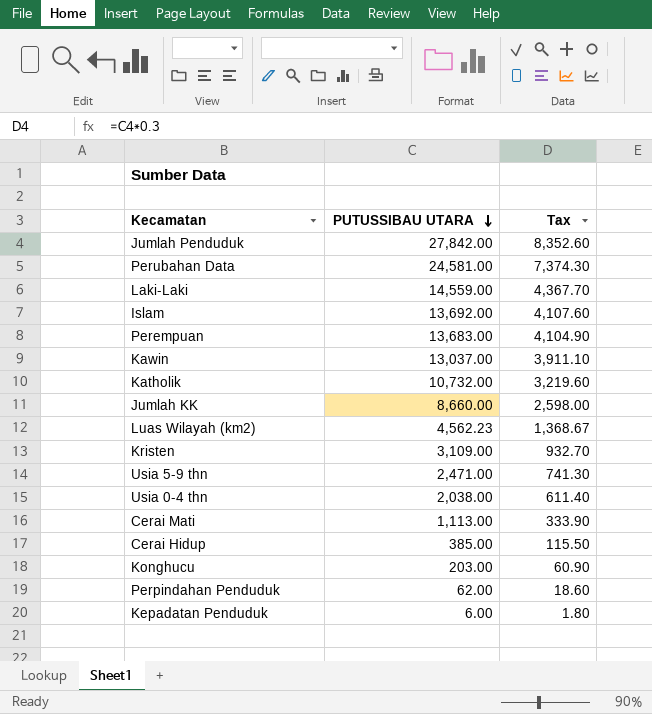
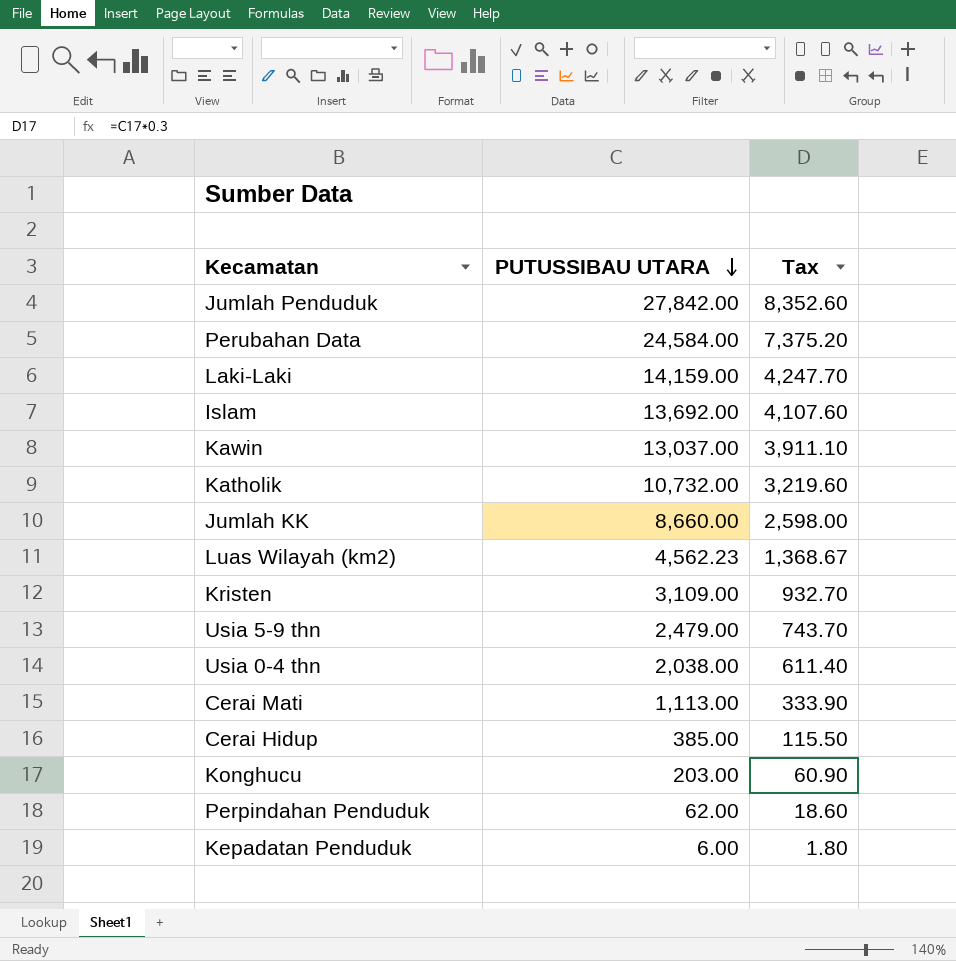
row Perempuan: 13,683.00 | 4,104.90 -> none
Perubahan Data | PUTUSSIBAU UTARA: 24,581.00 -> 24,584.00
Perubahan Data | Tax: 7,374.30 -> 7,375.20
Laki-Laki | PUTUSSIBAU UTARA: 14,559.00 -> 14,159.00
Laki-Laki | Tax: 4,367.70 -> 4,247.70
Usia 5-9 thn | PUTUSSIBAU UTARA: 2,471.00 -> 2,479.00
Usia 5-9 thn | Tax: 741.30 -> 743.70

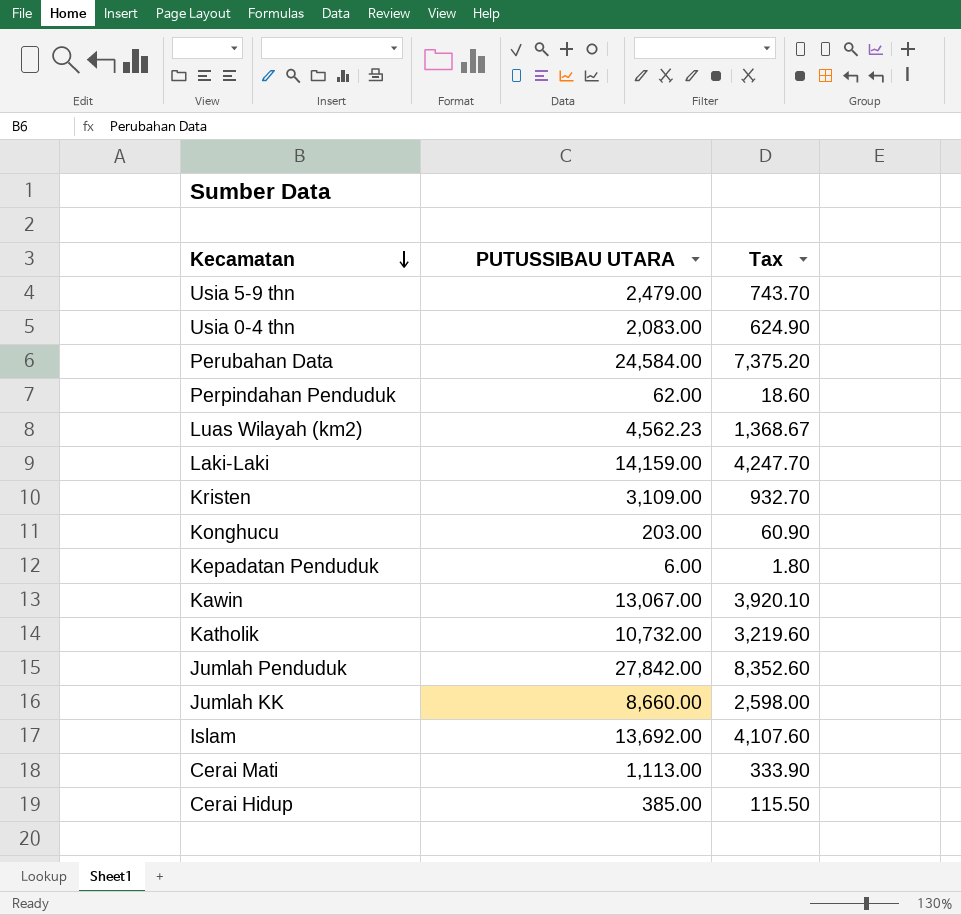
row order: PUTUSSIBAU UTARA descending -> Kecamatan descending
Usia 0-4 thn | PUTUSSIBAU UTARA: 2,038.00 -> 2,083.00
Usia 0-4 thn | Tax: 611.40 -> 624.90
Kawin | PUTUSSIBAU UTARA: 13,037.00 -> 13,067.00
Kawin | Tax: 3,911.10 -> 3,920.10

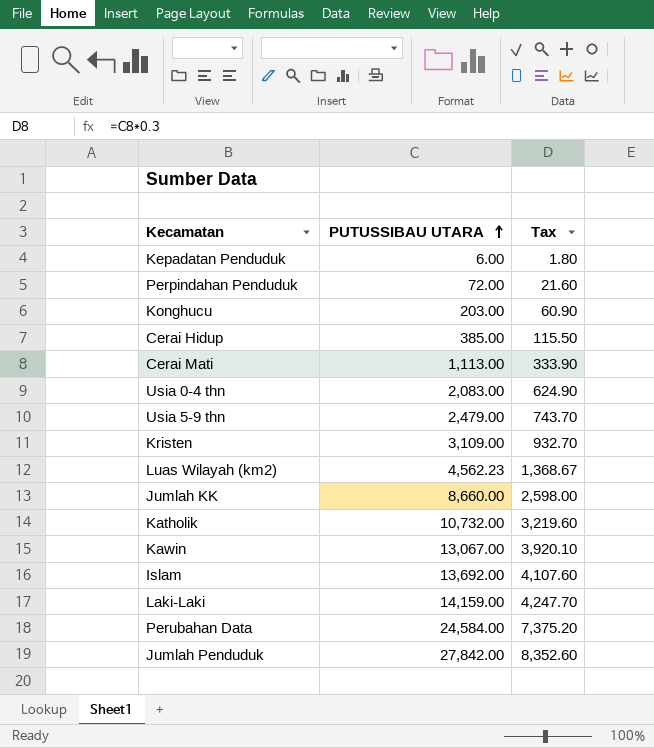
row order: Kecamatan descending -> PUTUSSIBAU UTARA ascending
Perpindahan Penduduk | PUTUSSIBAU UTARA: 62.00 -> 72.00
Perpindahan Penduduk | Tax: 18.60 -> 21.60

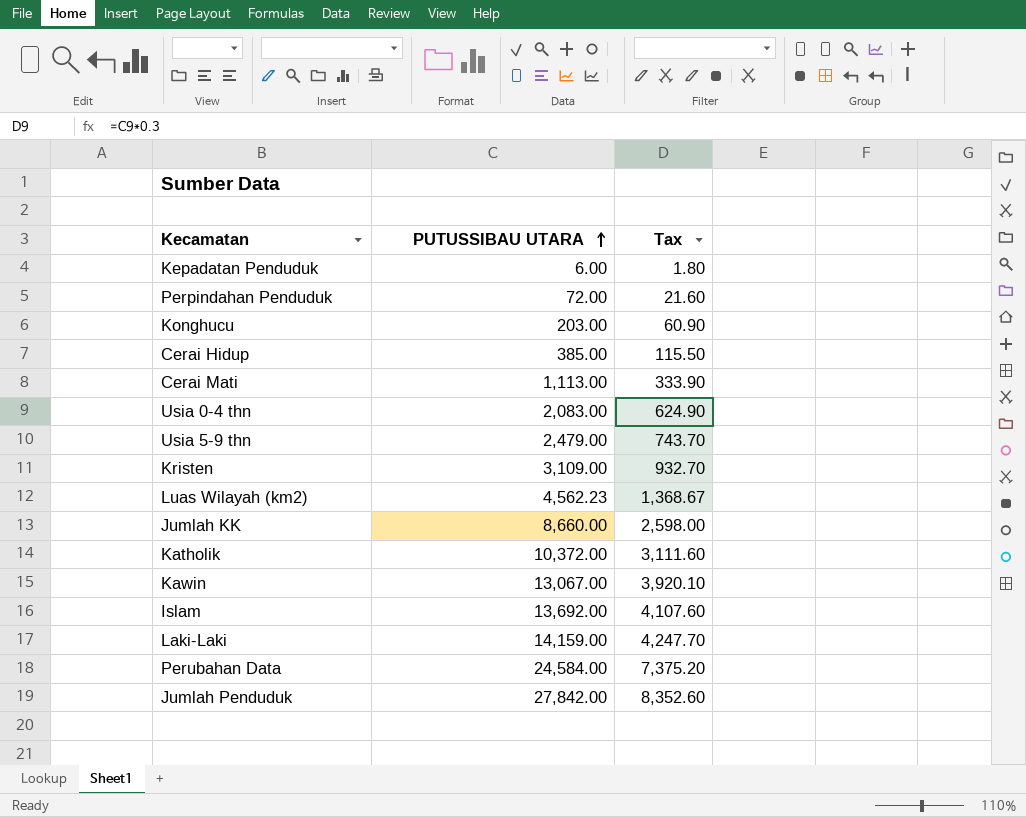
Katholik | PUTUSSIBAU UTARA: 10,732.00 -> 10,372.00
Katholik | Tax: 3,219.60 -> 3,111.60

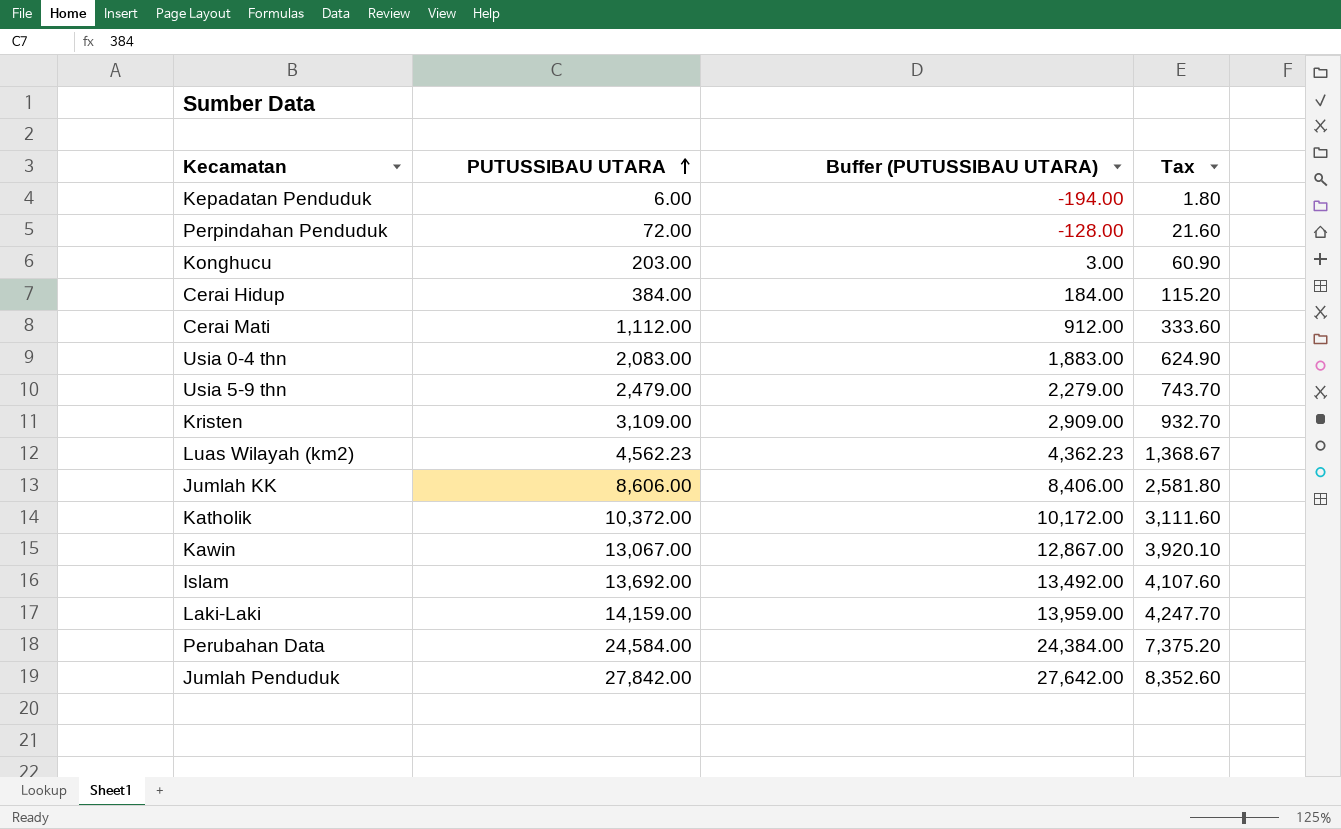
column Buffer (PUTUSSIBAU UTARA) | formula: none -> [PUTUSSIBAU UTARA] - 200
Cerai Hidup | PUTUSSIBAU UTARA: 385.00 -> 384.00
Cerai Hidup | Tax: 115.50 -> 115.20
Cerai Mati | PUTUSSIBAU UTARA: 1,113.00 -> 1,112.00
Cerai Mati | Tax: 333.90 -> 333.60
Jumlah KK | PUTUSSIBAU UTARA: 8,660.00 -> 8,606.00
Jumlah KK | Tax: 2,598.00 -> 2,581.80

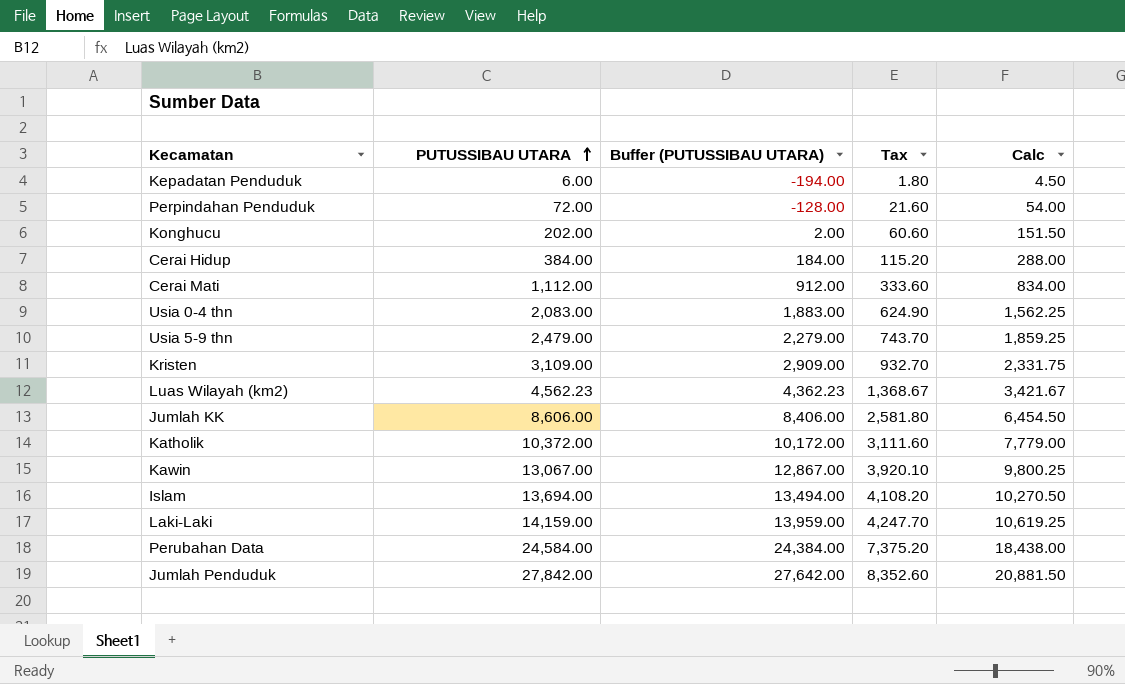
column Calc | formula: none -> [PUTUSSIBAU UTARA] * 0.75
Konghucu | PUTUSSIBAU UTARA: 203.00 -> 202.00
Konghucu | Buffer (PUTUSSIBAU UTARA): 3.00 -> 2.00
Konghucu | Tax: 60.90 -> 60.60
Islam | PUTUSSIBAU UTARA: 13,692.00 -> 13,694.00
Islam | Buffer (PUTUSSIBAU UTARA): 13,492.00 -> 13,494.00
Islam | Tax: 4,107.60 -> 4,108.20

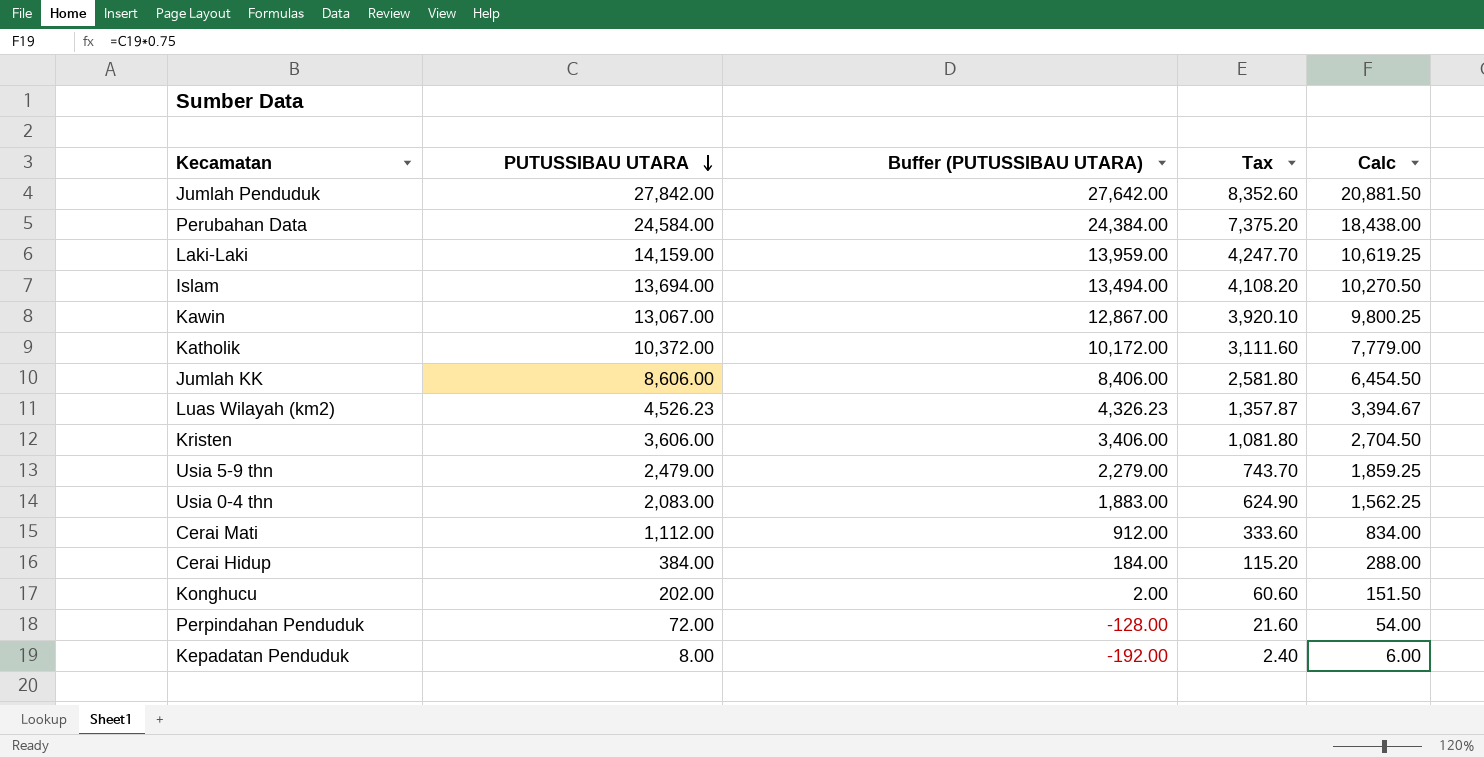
row order: PUTUSSIBAU UTARA ascending -> PUTUSSIBAU UTARA descending
Luas Wilayah (km2) | PUTUSSIBAU UTARA: 4,562.23 -> 4,526.23
Luas Wilayah (km2) | Buffer (PUTUSSIBAU UTARA): 4,362.23 -> 4,326.23
Luas Wilayah (km2) | Tax: 1,368.67 -> 1,357.87
Luas Wilayah (km2) | Calc: 3,421.67 -> 3,394.67
Kristen | PUTUSSIBAU UTARA: 3,109.00 -> 3,606.00
Kristen | Buffer (PUTUSSIBAU UTARA): 2,909.00 -> 3,406.00
Kristen | Tax: 932.70 -> 1,081.80
Kristen | Calc: 2,331.75 -> 2,704.50
Kepadatan Penduduk | PUTUSSIBAU UTARA: 6.00 -> 8.00
Kepadatan Penduduk | Buffer (PUTUSSIBAU UTARA): -194.00 -> -192.00
Kepadatan Penduduk | Tax: 1.80 -> 2.40
Kepadatan Penduduk | Calc: 4.50 -> 6.00

